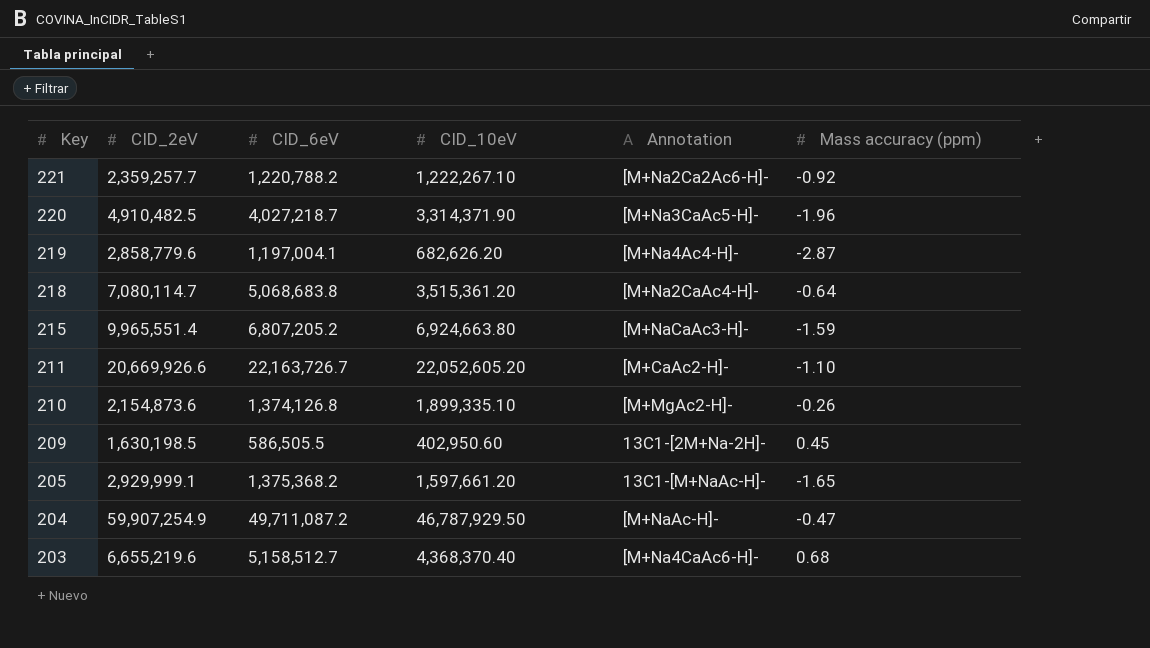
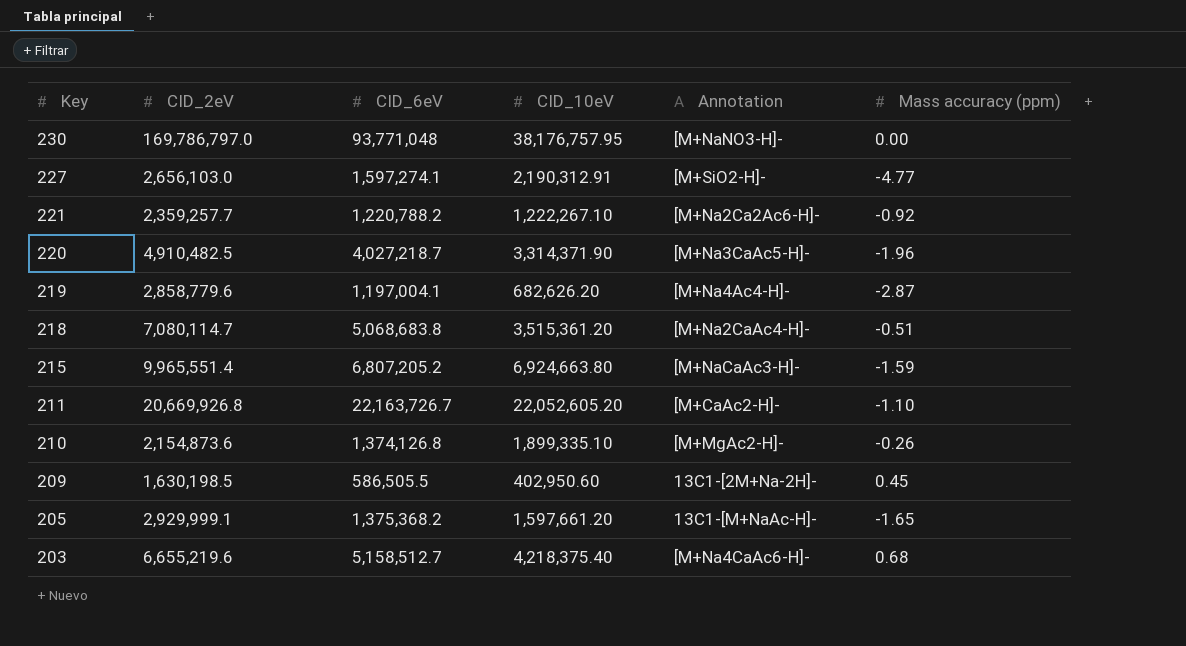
row 204: 59,907,254.9 | 49,711,087.2 | 46,787,929.50 | [M+NaAc-H]- | -0.47 -> none
row 230: none -> 169,786,797.0 | 93,771,048 | 38,176,757.95 | [M+NaNO3-H]- | 0.00
row 227: none -> 2,656,103.0 | 1,597,274.1 | 2,190,312.91 | [M+SiO2-H]- | -4.77
218 | Mass accuracy (ppm): -0.64 -> -0.51
211 | CID_2eV: 20,669,926.6 -> 20,669,926.8
203 | CID_10eV: 4,368,370.40 -> 4,218,375.40

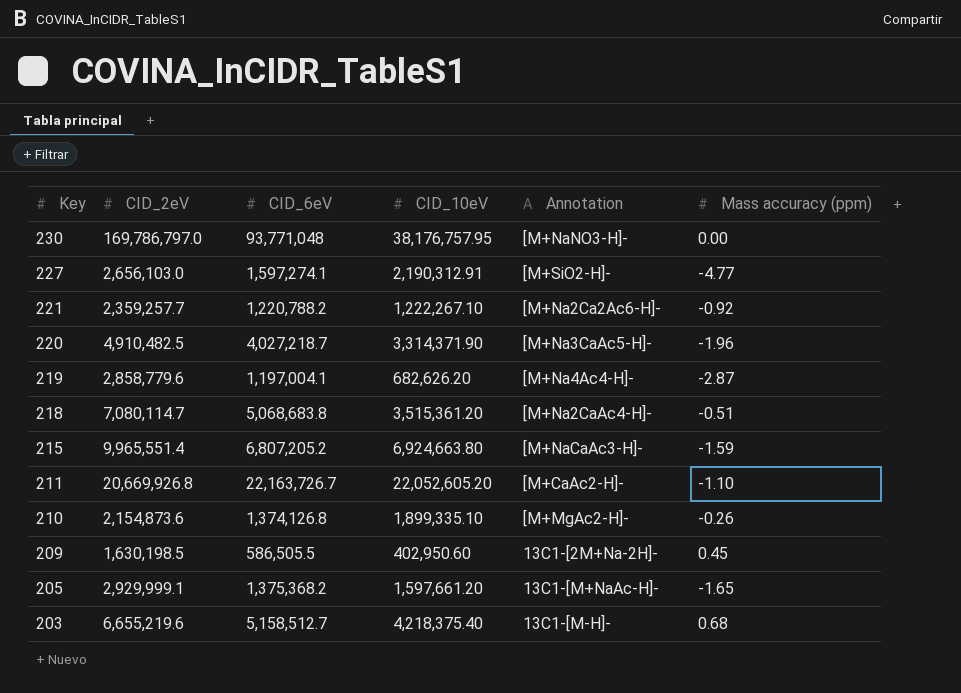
203 | Annotation: [M+Na4CaAc6-H]- -> 13C1-[M-H]-

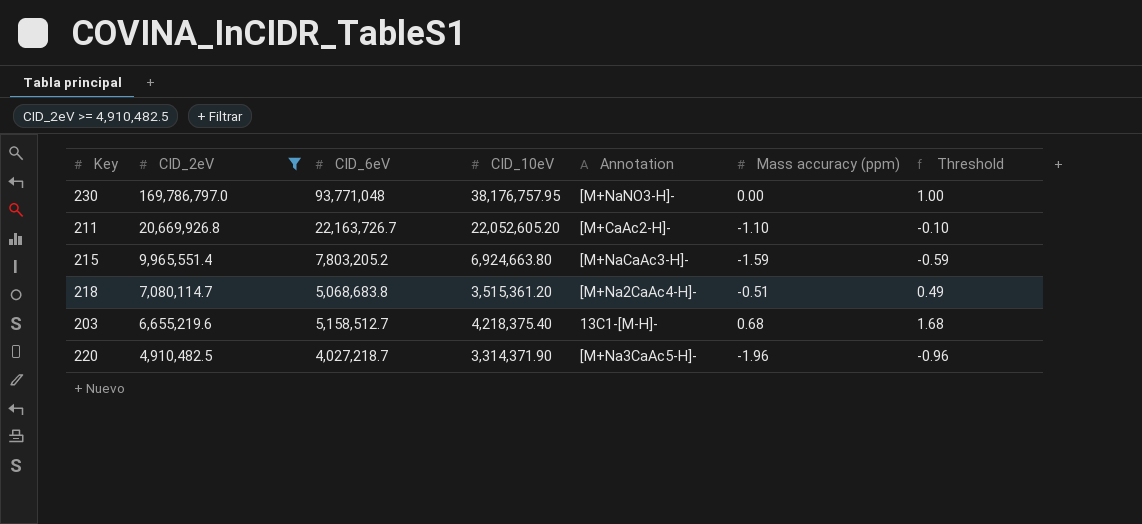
filter: none -> CID_2eV >= 4,910,482.5
row order: Key descending -> CID_2eV descending
column Threshold | formula: none -> [Mass accuracy (ppm)] + 1
215 | CID_6eV: 6,807,205.2 -> 7,803,205.2

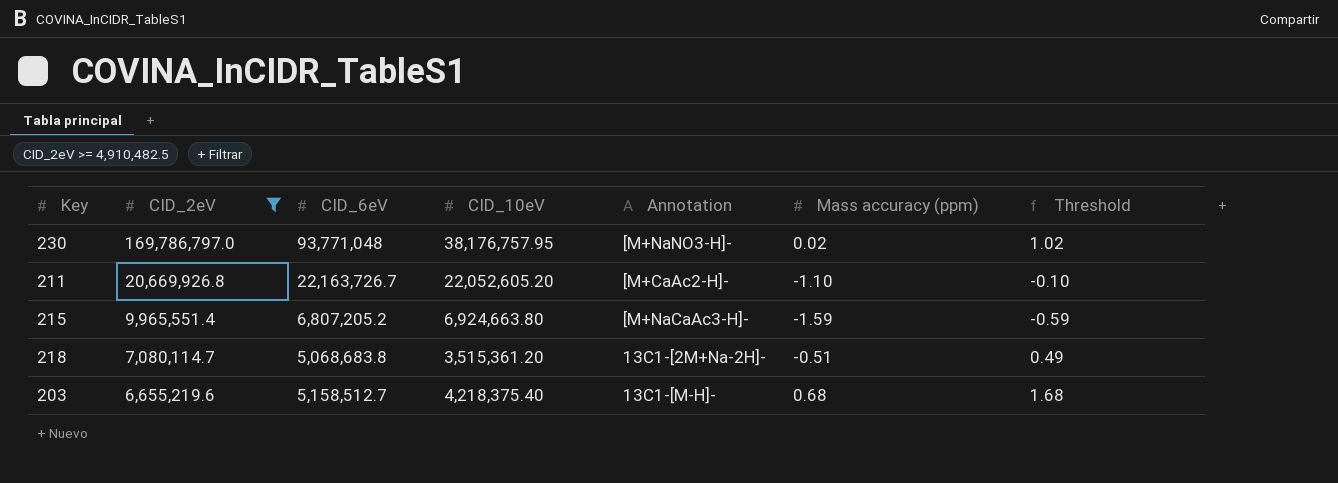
row 220: 4,910,482.5 | 4,027,218.7 | 3,314,371.90 | [M+Na3CaAc5-H]- | -1.96 | -0.96 -> none
230 | Mass accuracy (ppm): 0.00 -> 0.02
230 | Threshold: 1.00 -> 1.02
215 | CID_6eV: 7,803,205.2 -> 6,807,205.2
218 | Annotation: [M+Na2CaAc4-H]- -> 13C1-[2M+Na-2H]-

